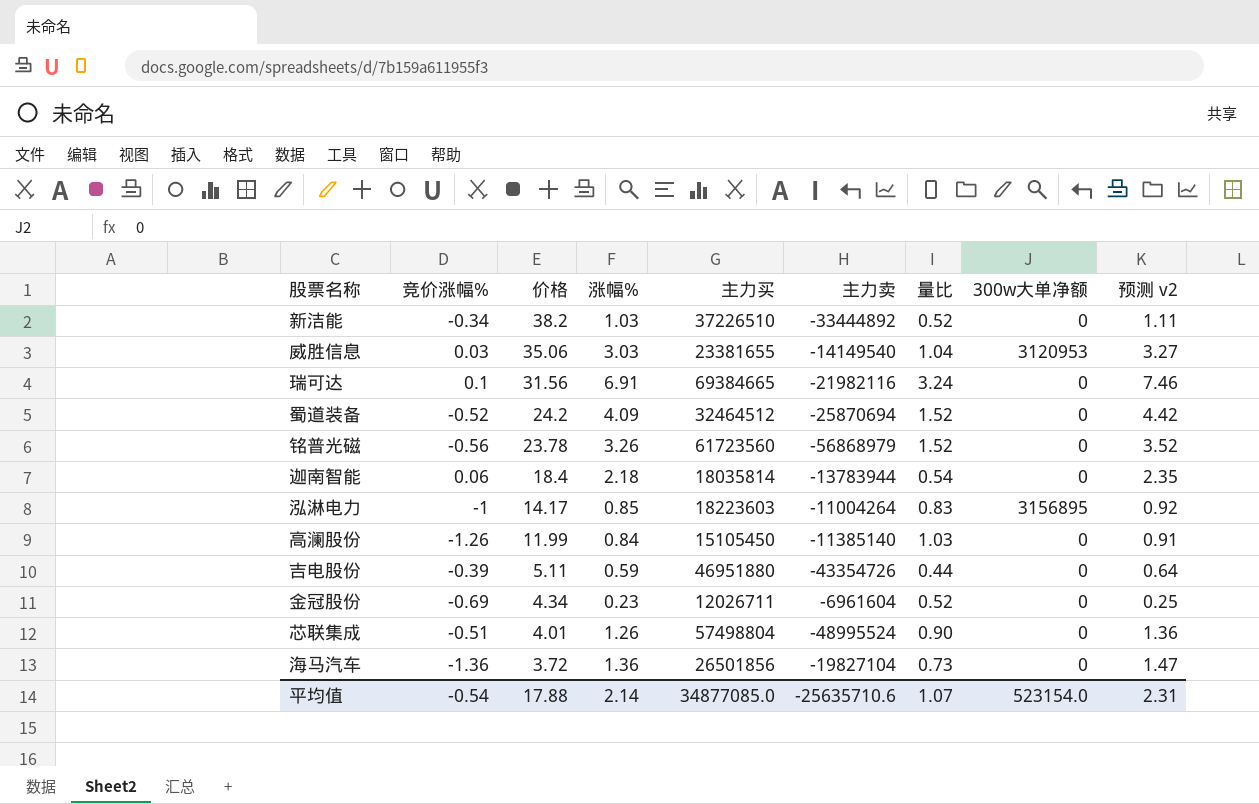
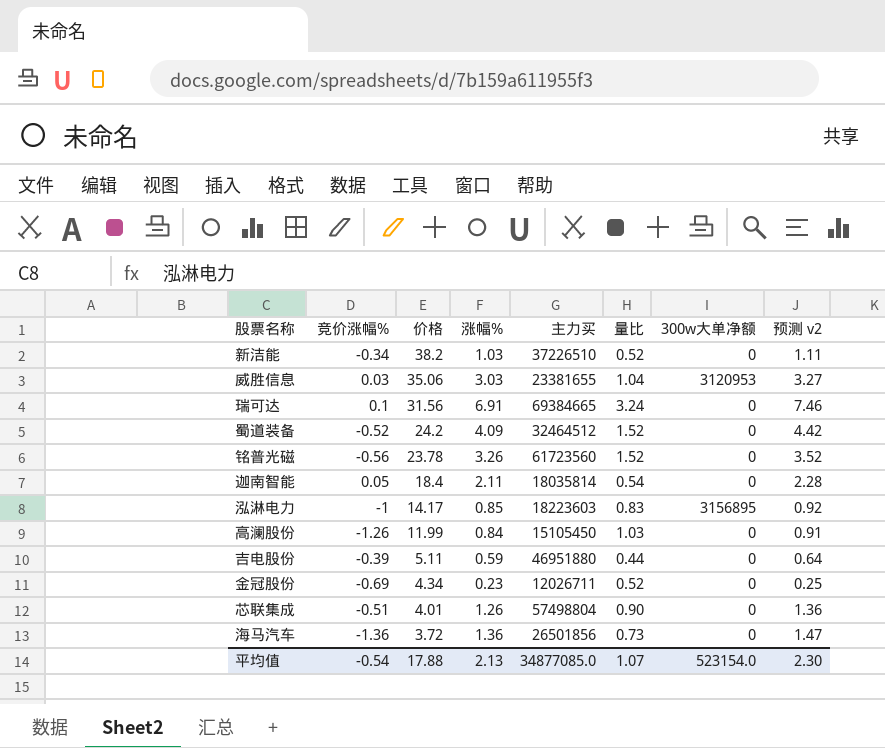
column 主力卖 | position: 6 -> none
迦南智能 | 竞价涨幅%: 0.06 -> 0.05
迦南智能 | 涨幅%: 2.18 -> 2.11
迦南智能 | 预测 v2: 2.35 -> 2.28
平均值 | 涨幅%: 2.14 -> 2.13
平均值 | 预测 v2: 2.31 -> 2.30

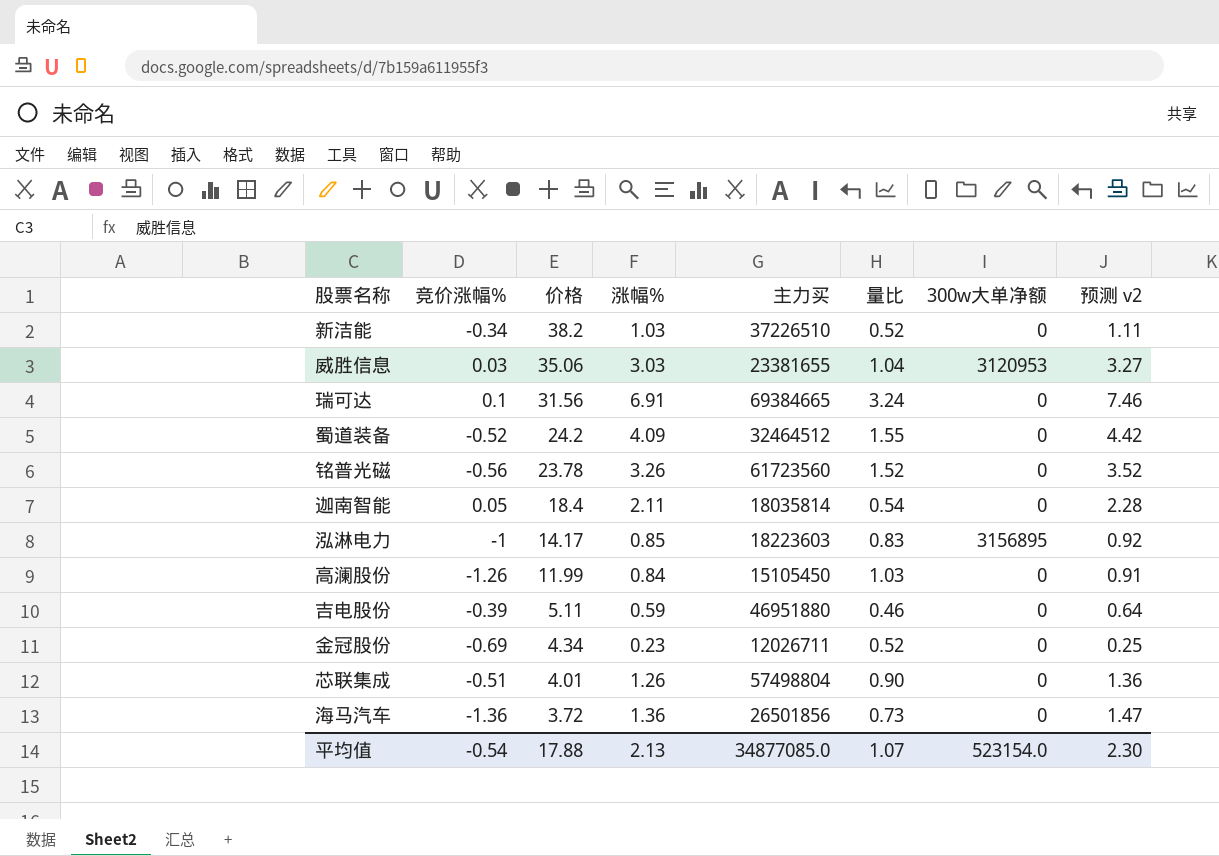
蜀道装备 | 量比: 1.52 -> 1.55
吉电股份 | 量比: 0.44 -> 0.46

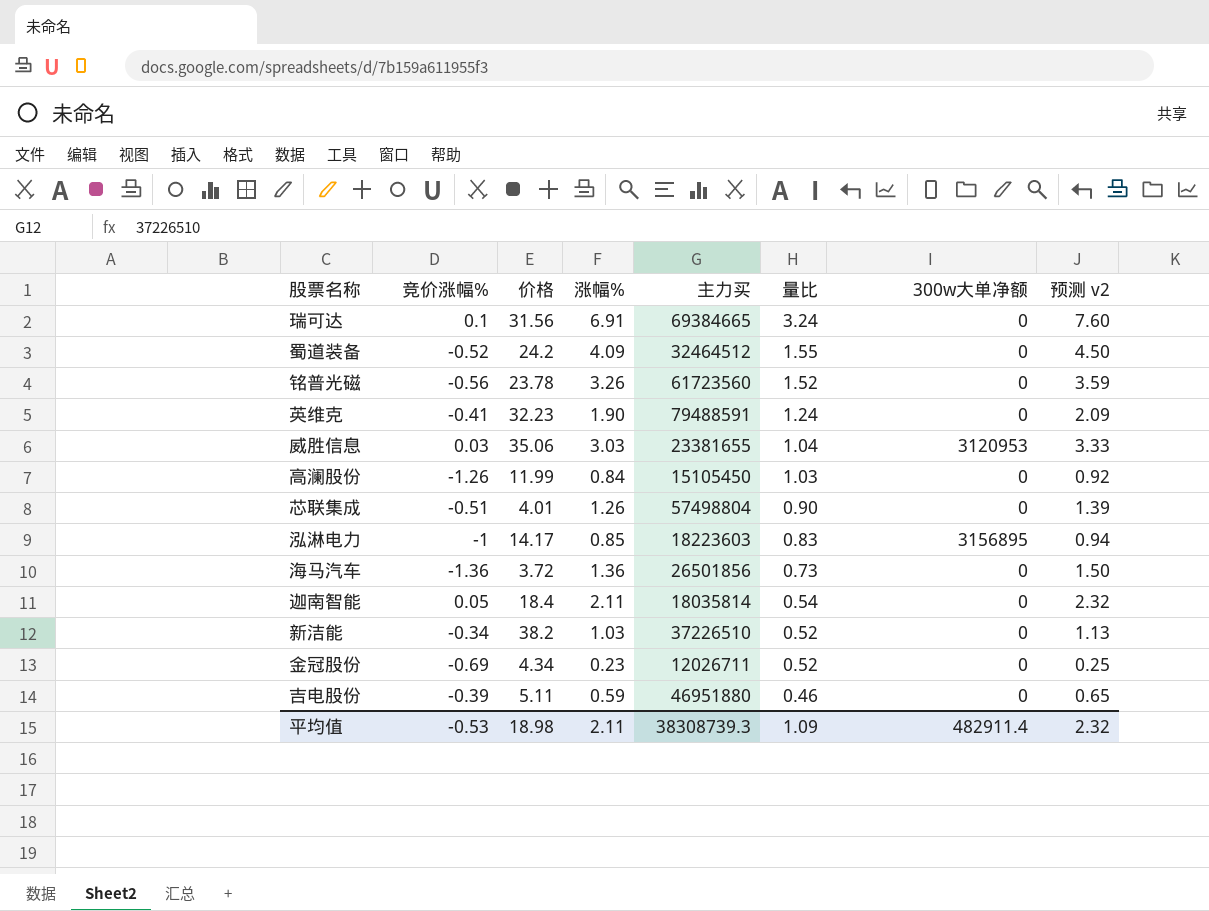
row order: 价格 descending -> 量比 descending
column 预测 v2 | formula: [涨幅%] * 1.08 -> [涨幅%] * 1.1
row 英维克: none -> -0.41 | 32.23 | 1.90 | 79488591 | 1.24 | 0 | 2.09
平均值 | 竞价涨幅%: -0.54 -> -0.53
平均值 | 价格: 17.88 -> 18.98
平均值 | 涨幅%: 2.13 -> 2.11
平均值 | 主力买: 34877085.0 -> 38308739.3
平均值 | 量比: 1.07 -> 1.09
平均值 | 300w大单净额: 523154.0 -> 482911.4
平均值 | 预测 v2: 2.30 -> 2.32

